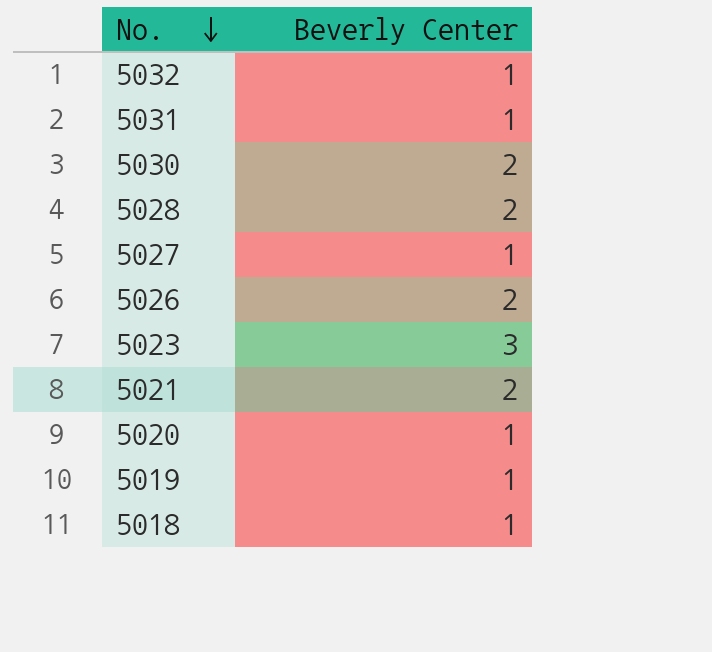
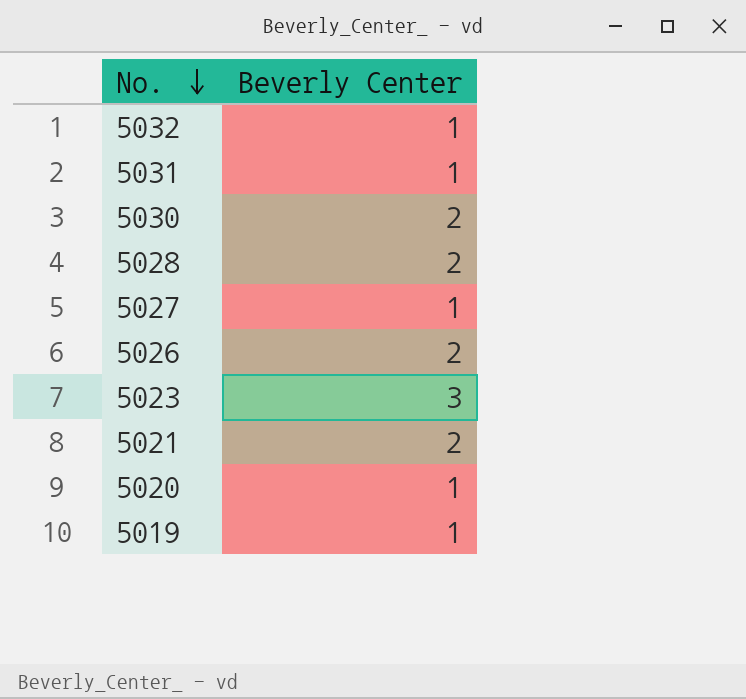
row 5018: 1 -> none

